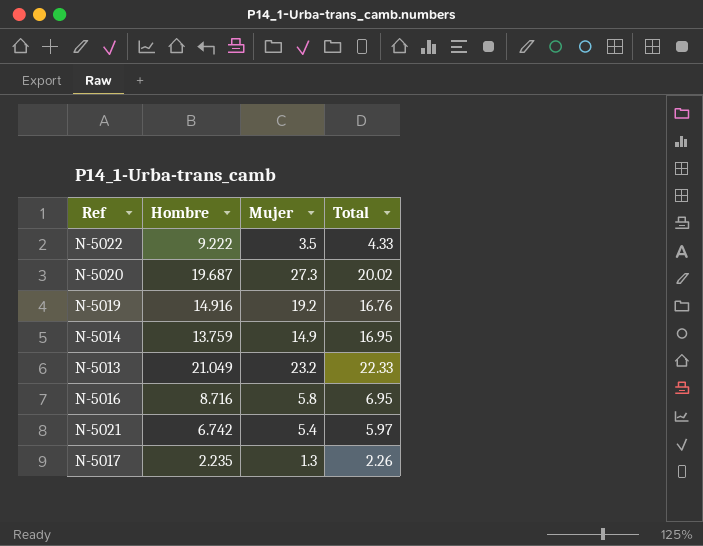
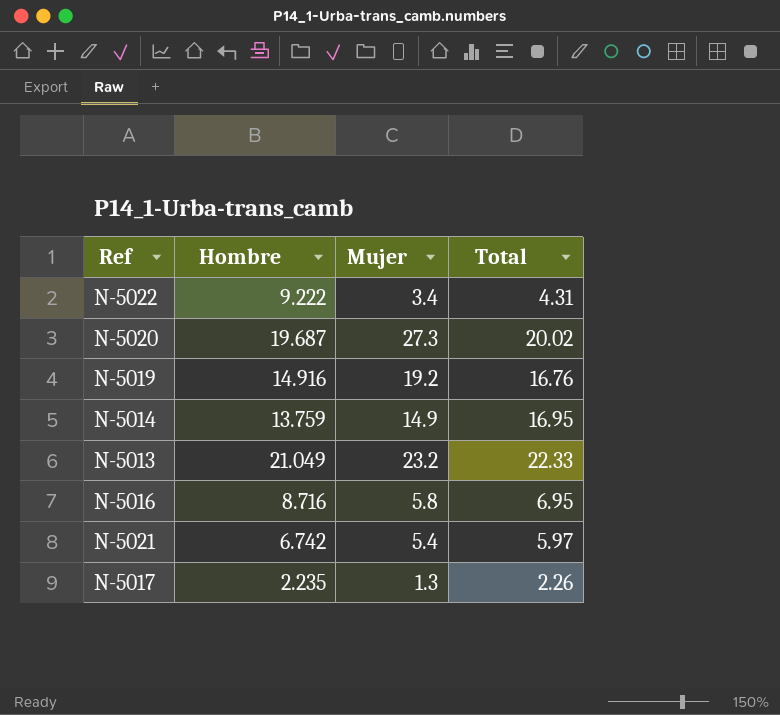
N-5022 | Mujer: 3.5 -> 3.4
N-5022 | Total: 4.33 -> 4.31

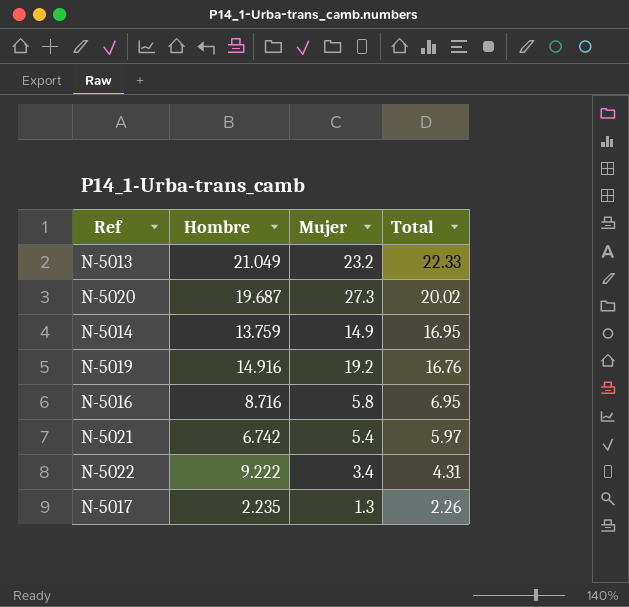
row order: none -> Total descending

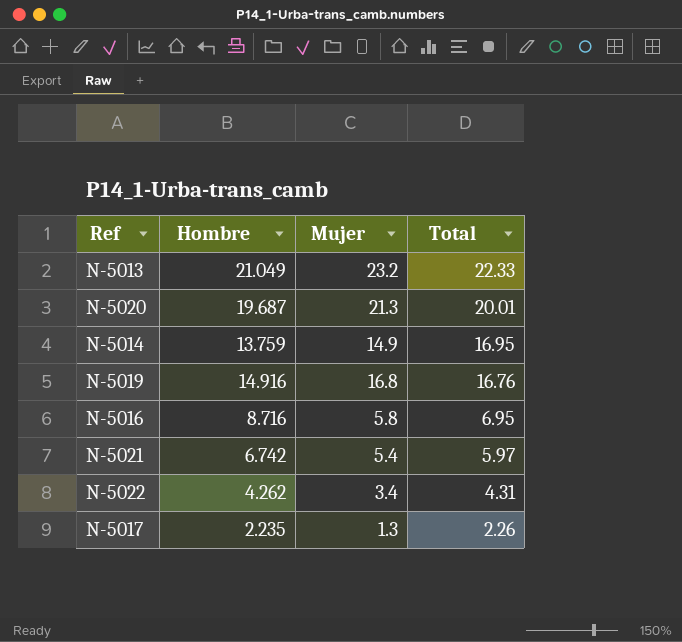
N-5020 | Mujer: 27.3 -> 21.3
N-5020 | Total: 20.02 -> 20.01
N-5019 | Mujer: 19.2 -> 16.8
N-5022 | Hombre: 9.222 -> 4.262

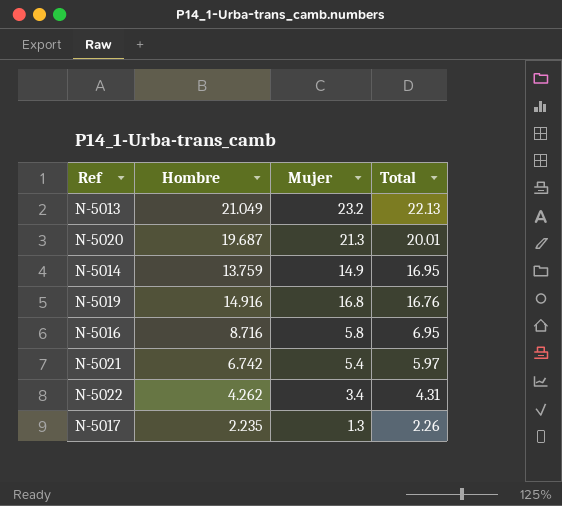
N-5013 | Total: 22.33 -> 22.13

